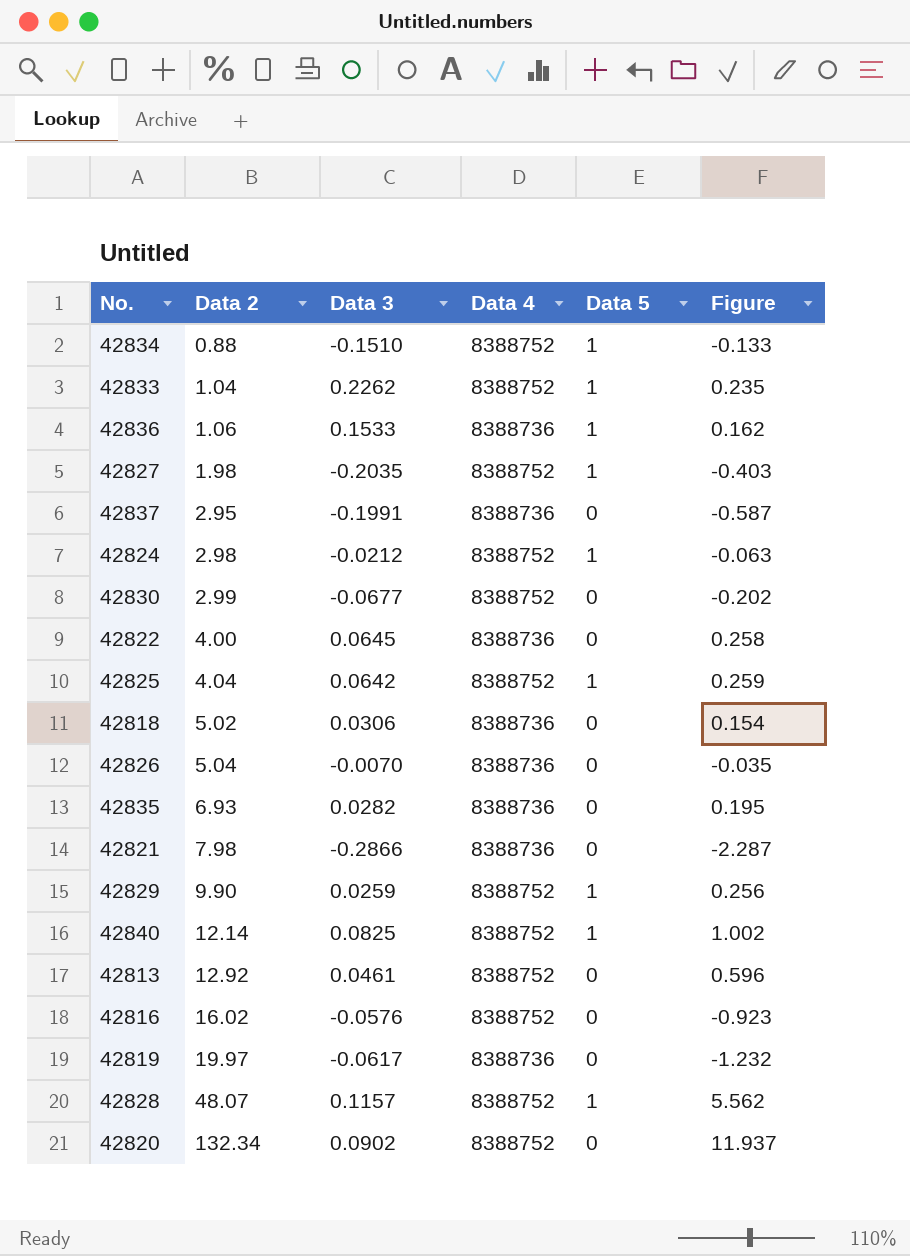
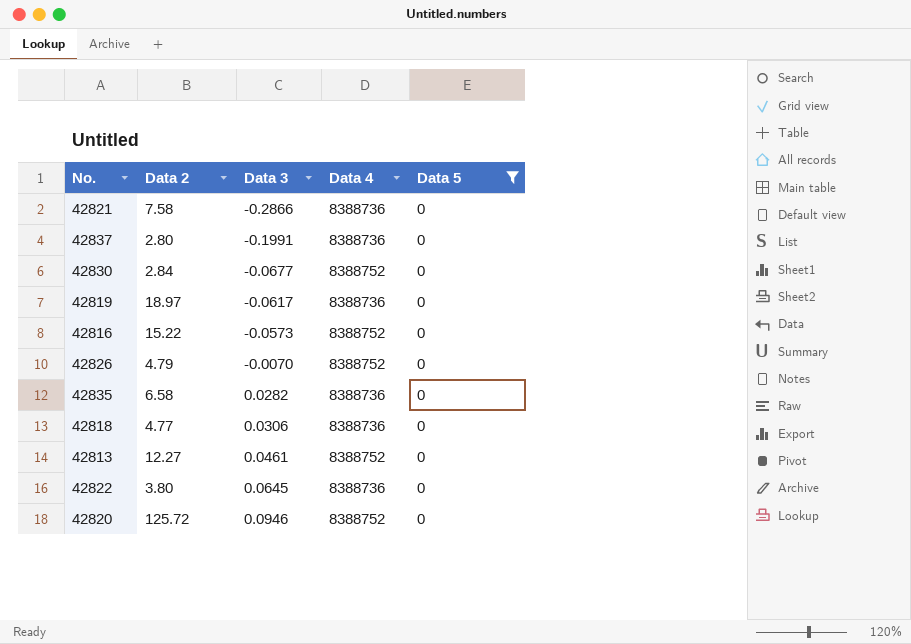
filter: none -> Data 5 = 0
row order: Data 2 ascending -> Data 3 ascending
column Figure | formula: [Data 2] * [Data 3] -> none
42821 | Data 2: 7.98 -> 7.58
42837 | Data 2: 2.95 -> 2.80
42830 | Data 2: 2.99 -> 2.84
42819 | Data 2: 19.97 -> 18.97
42816 | Data 2: 16.02 -> 15.22
42816 | Data 3: -0.0576 -> -0.0573
42826 | Data 2: 5.04 -> 4.79
42826 | Data 4: 8388736 -> 8388752
42835 | Data 2: 6.93 -> 6.58
42818 | Data 2: 5.02 -> 4.77
42813 | Data 2: 12.92 -> 12.27
42822 | Data 2: 4.00 -> 3.80
42820 | Data 2: 132.34 -> 125.72
42820 | Data 3: 0.0902 -> 0.0946

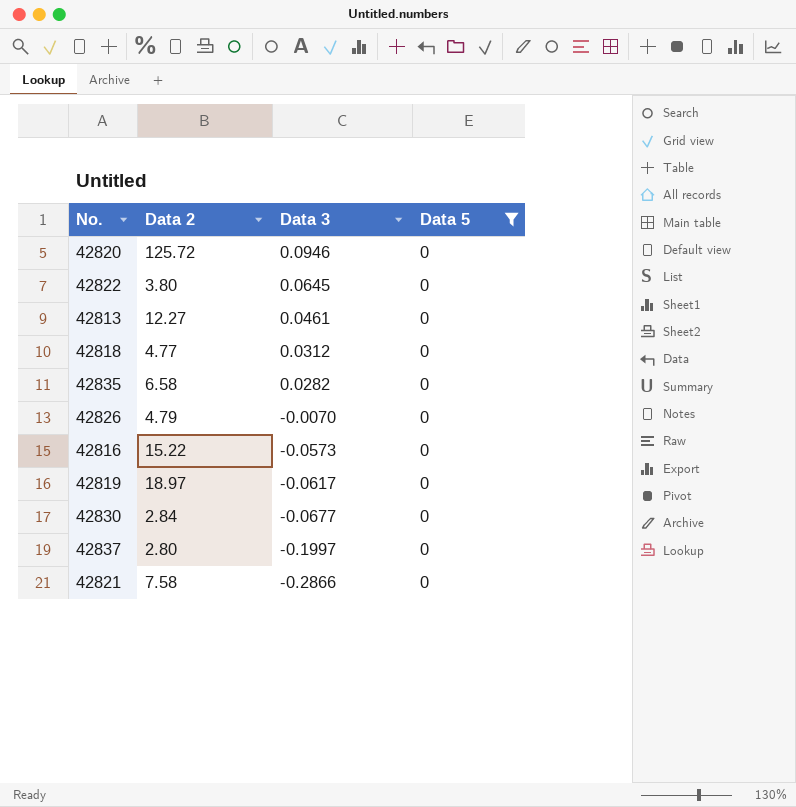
row order: Data 3 ascending -> Data 3 descending
column Data 4 | position: 4 -> none
42818 | Data 3: 0.0306 -> 0.0312
42837 | Data 3: -0.1991 -> -0.1997

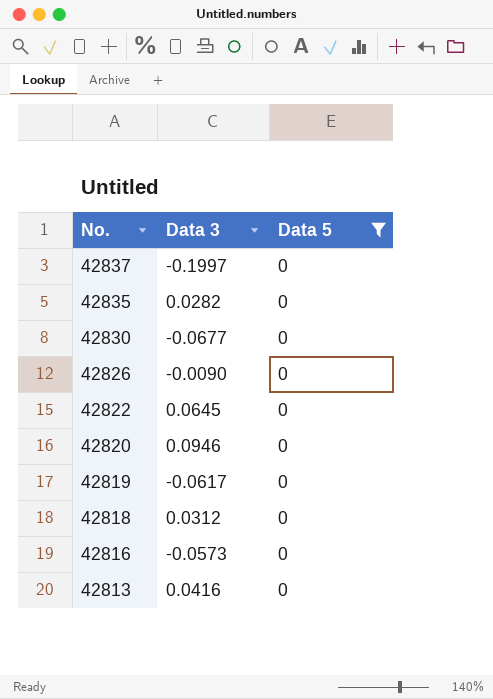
row order: Data 3 descending -> No. descending
column Data 2 | position: 2 -> none
row 42821: 7.58 | -0.2866 | 0 -> none
42826 | Data 3: -0.0070 -> -0.0090
42813 | Data 3: 0.0461 -> 0.0416

